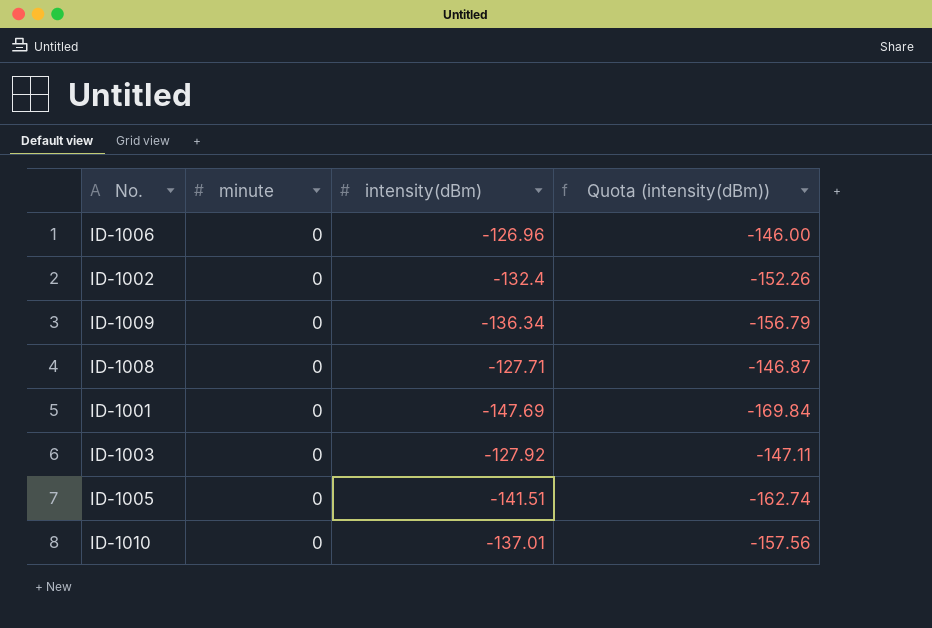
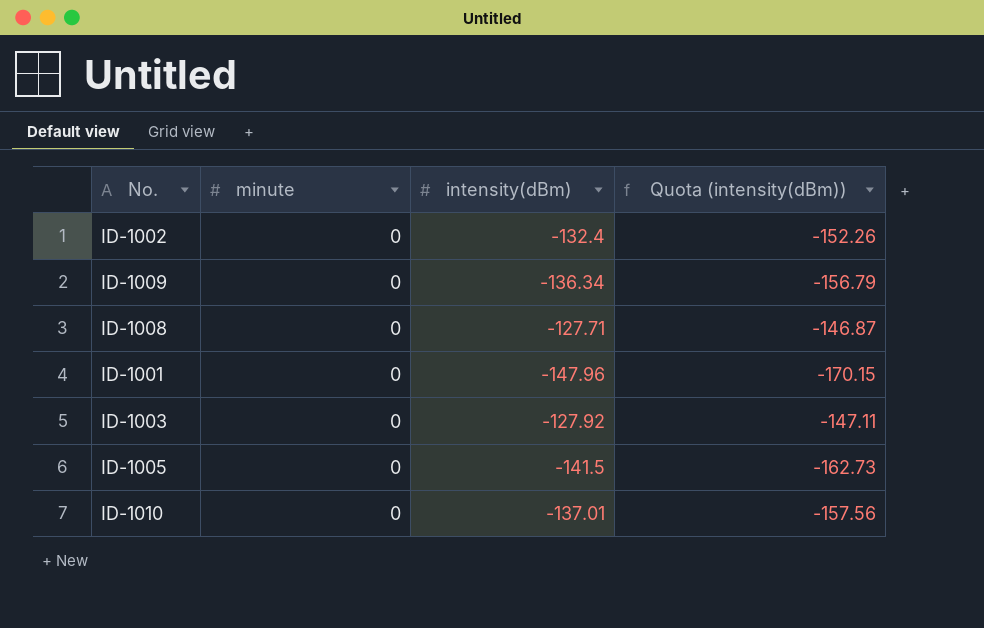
row ID-1006: 0 | -126.96 | -146.00 -> none
ID-1001 | intensity(dBm): -147.69 -> -147.96
ID-1001 | Quota (intensity(dBm)): -169.84 -> -170.15
ID-1005 | intensity(dBm): -141.51 -> -141.5
ID-1005 | Quota (intensity(dBm)): -162.74 -> -162.73

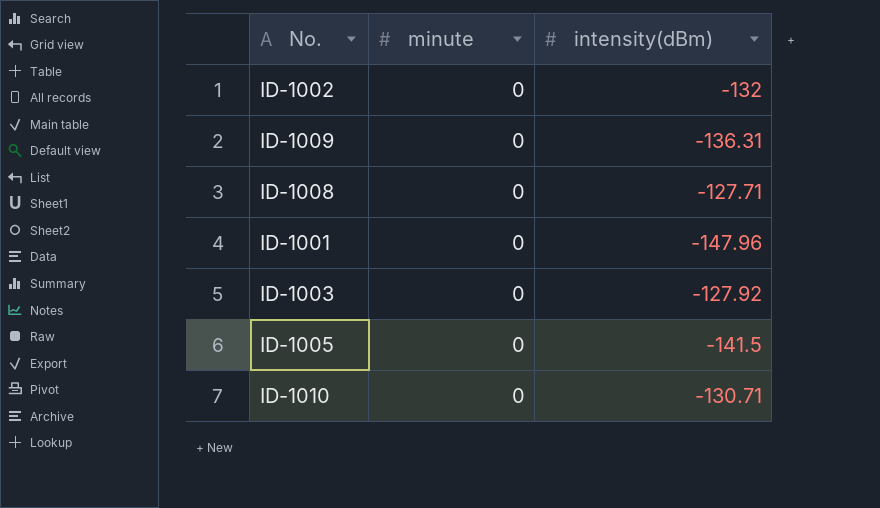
column Quota (intensity(dBm)) | formula: [intensity(dBm)] * 1.15 -> none
ID-1002 | intensity(dBm): -132.4 -> -132
ID-1009 | intensity(dBm): -136.34 -> -136.31
ID-1010 | intensity(dBm): -137.01 -> -130.71

